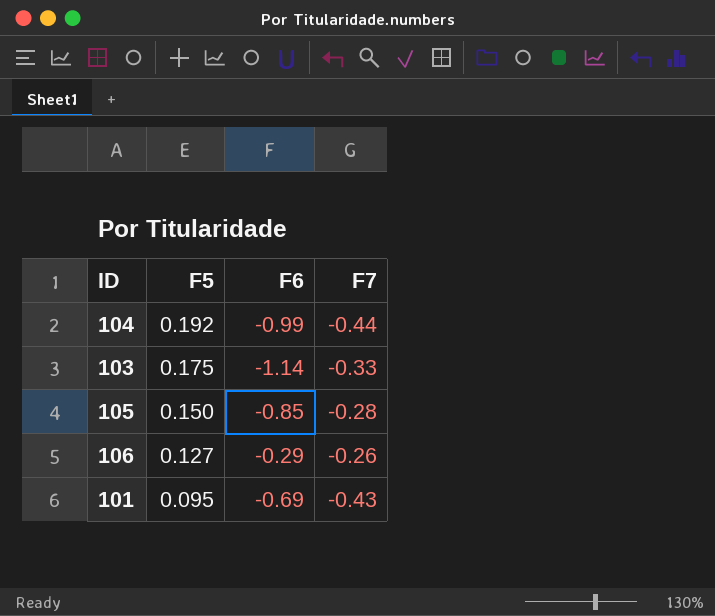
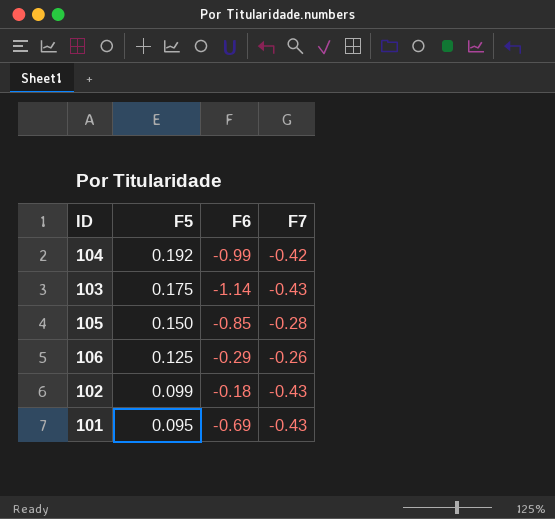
104 | F7: -0.44 -> -0.42
103 | F7: -0.33 -> -0.43
106 | F5: 0.127 -> 0.125
row 102: none -> 0.099 | -0.18 | -0.43

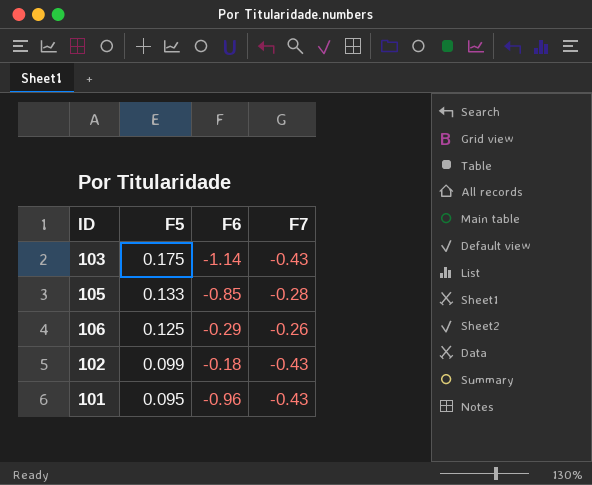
row 104: 0.192 | -0.99 | -0.42 -> none
105 | F5: 0.150 -> 0.133
101 | F6: -0.69 -> -0.96

